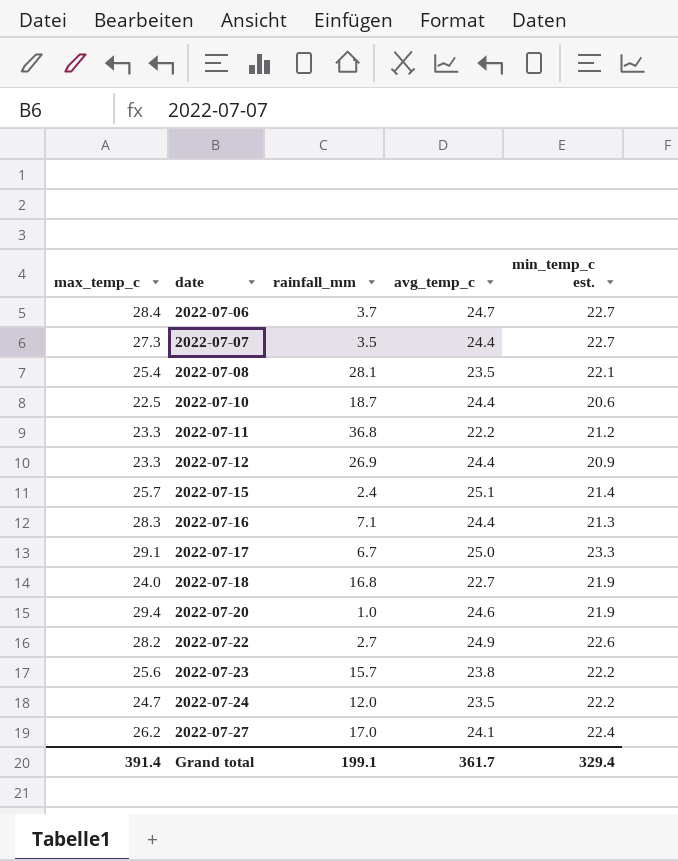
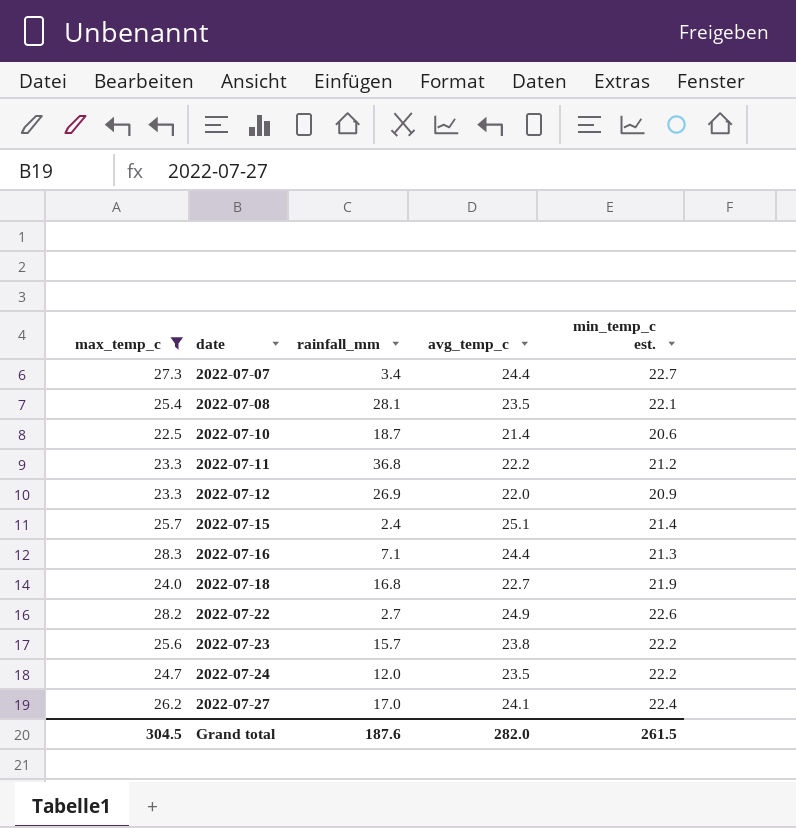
filter: none -> max_temp_c <= 28.3
2022-07-07 | rainfall_mm: 3.5 -> 3.4
2022-07-10 | avg_temp_c: 24.4 -> 21.4
2022-07-12 | avg_temp_c: 24.4 -> 22.0
Grand total | max_temp_c: 391.4 -> 304.5
Grand total | rainfall_mm: 199.1 -> 187.6
Grand total | avg_temp_c: 361.7 -> 282.0
Grand total | min_temp_c est.: 329.4 -> 261.5

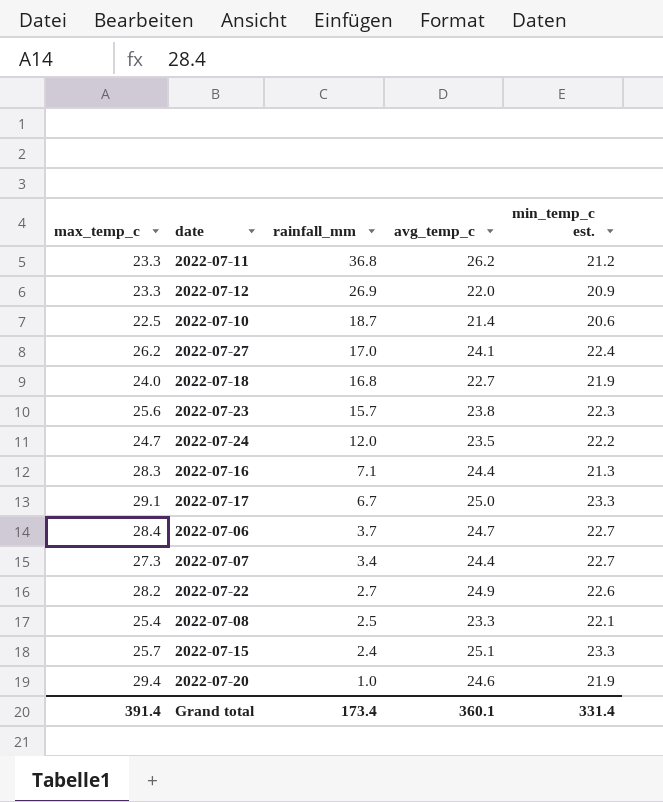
filter: max_temp_c <= 28.3 -> none
row order: date ascending -> rainfall_mm descending
2022-07-11 | avg_temp_c: 22.2 -> 26.2
2022-07-23 | min_temp_c est.: 22.2 -> 22.3
2022-07-08 | rainfall_mm: 28.1 -> 2.5
2022-07-08 | avg_temp_c: 23.5 -> 23.3
2022-07-15 | min_temp_c est.: 21.4 -> 23.3
Grand total | max_temp_c: 304.5 -> 391.4
Grand total | rainfall_mm: 187.6 -> 173.4
Grand total | avg_temp_c: 282.0 -> 360.1
Grand total | min_temp_c est.: 261.5 -> 331.4

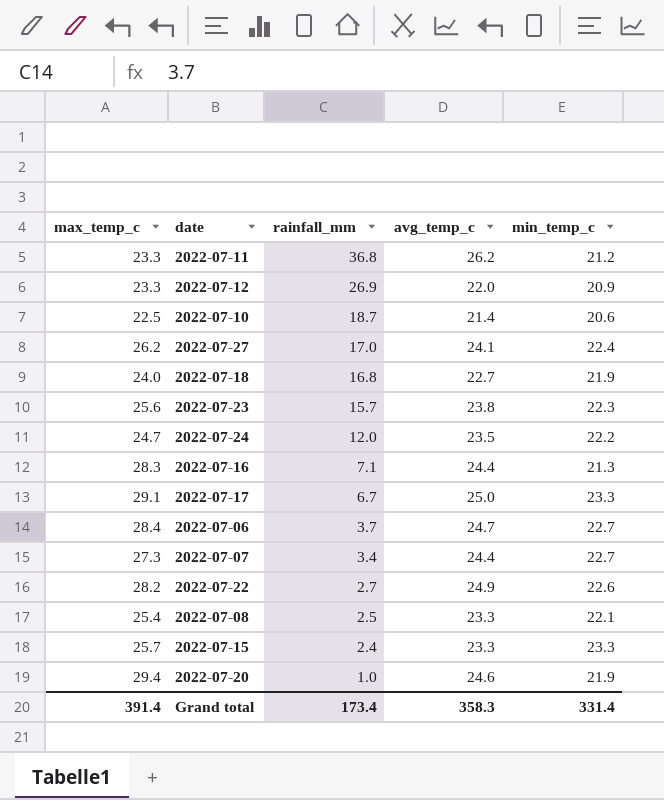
column name: min_temp_c est. -> min_temp_c
2022-07-15 | avg_temp_c: 25.1 -> 23.3
Grand total | avg_temp_c: 360.1 -> 358.3

